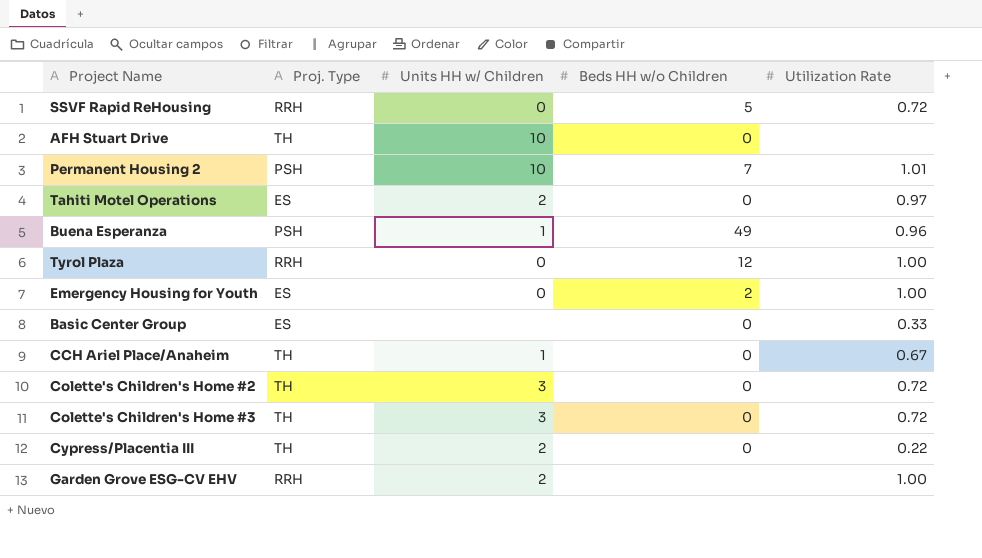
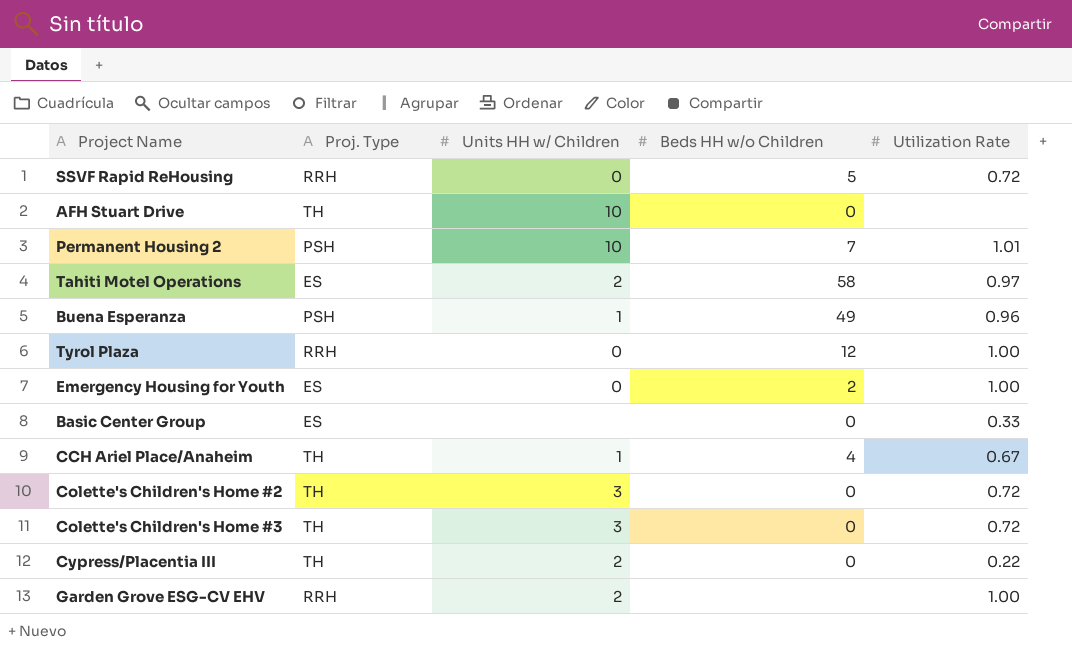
Tahiti Motel Operations | Beds HH w/o Children: 0 -> 58
CCH Ariel Place/Anaheim | Beds HH w/o Children: 0 -> 4

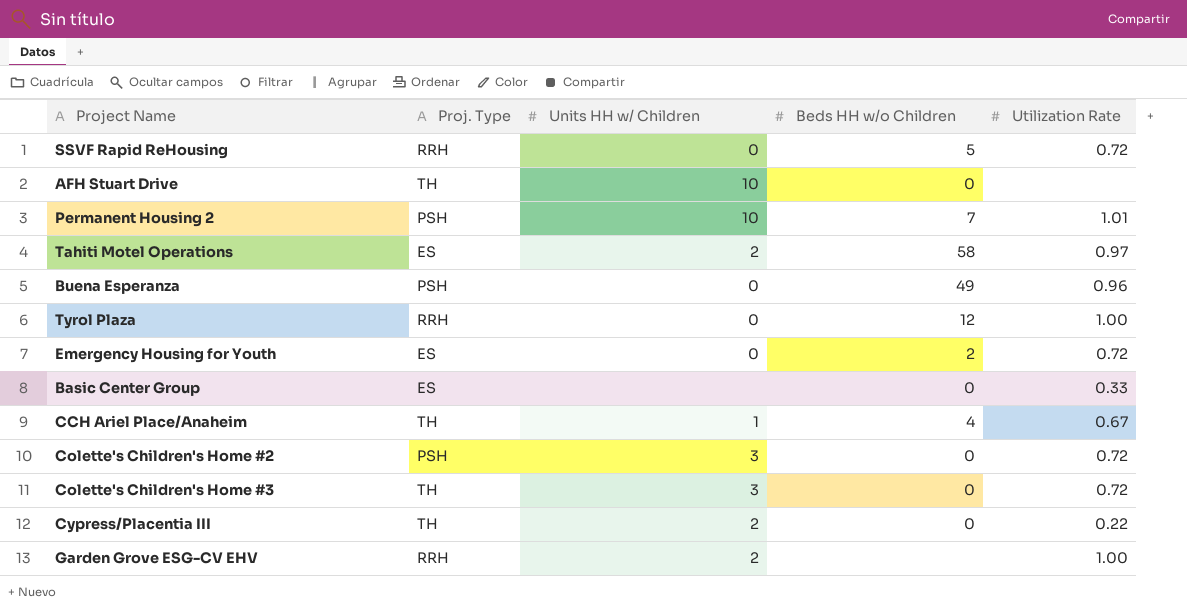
Buena Esperanza | Units HH w/ Children: 1 -> 0
Emergency Housing for Youth | Utilization Rate: 1.00 -> 0.72
Colette's Children's Home #2 | Proj. Type: TH -> PSH

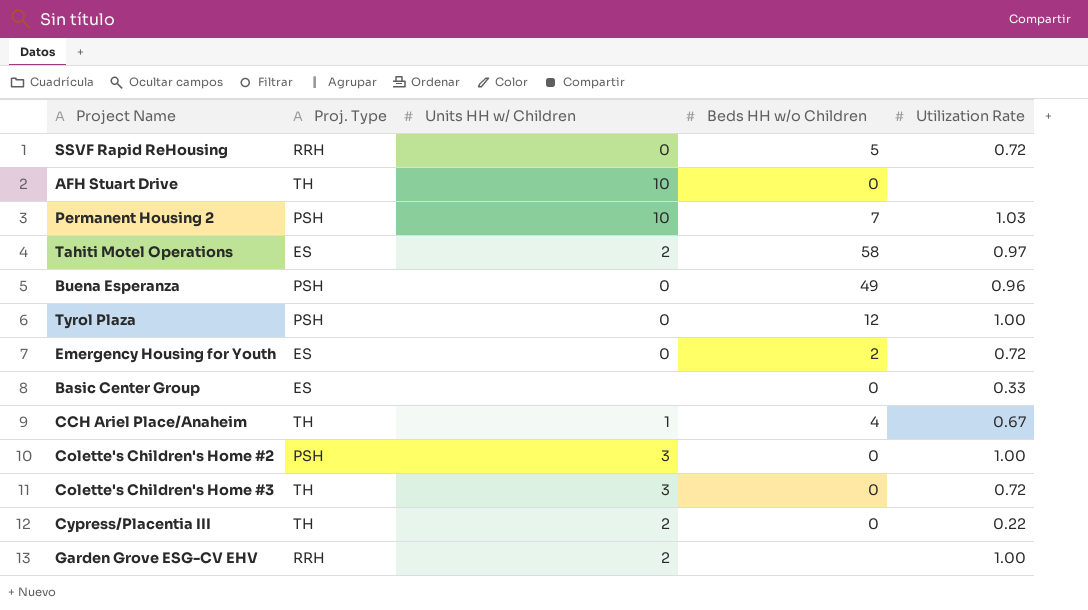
Permanent Housing 2 | Utilization Rate: 1.01 -> 1.03
Tyrol Plaza | Proj. Type: RRH -> PSH
Colette's Children's Home #2 | Utilization Rate: 0.72 -> 1.00

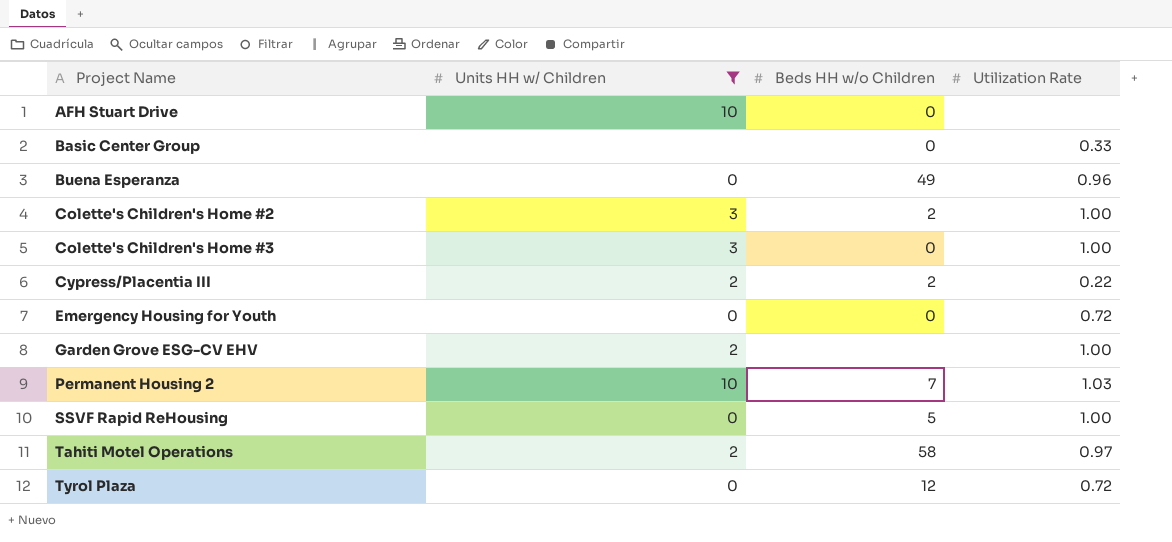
filter: none -> Units HH w/ Children != 1
row order: none -> Project Name ascending
column Proj. Type | position: 2 -> none
Colette's Children's Home #2 | Beds HH w/o Children: 0 -> 2
Colette's Children's Home #3 | Utilization Rate: 0.72 -> 1.00
Cypress/Placentia III | Beds HH w/o Children: 0 -> 2
Emergency Housing for Youth | Beds HH w/o Children: 2 -> 0
SSVF Rapid ReHousing | Utilization Rate: 0.72 -> 1.00
Tyrol Plaza | Utilization Rate: 1.00 -> 0.72

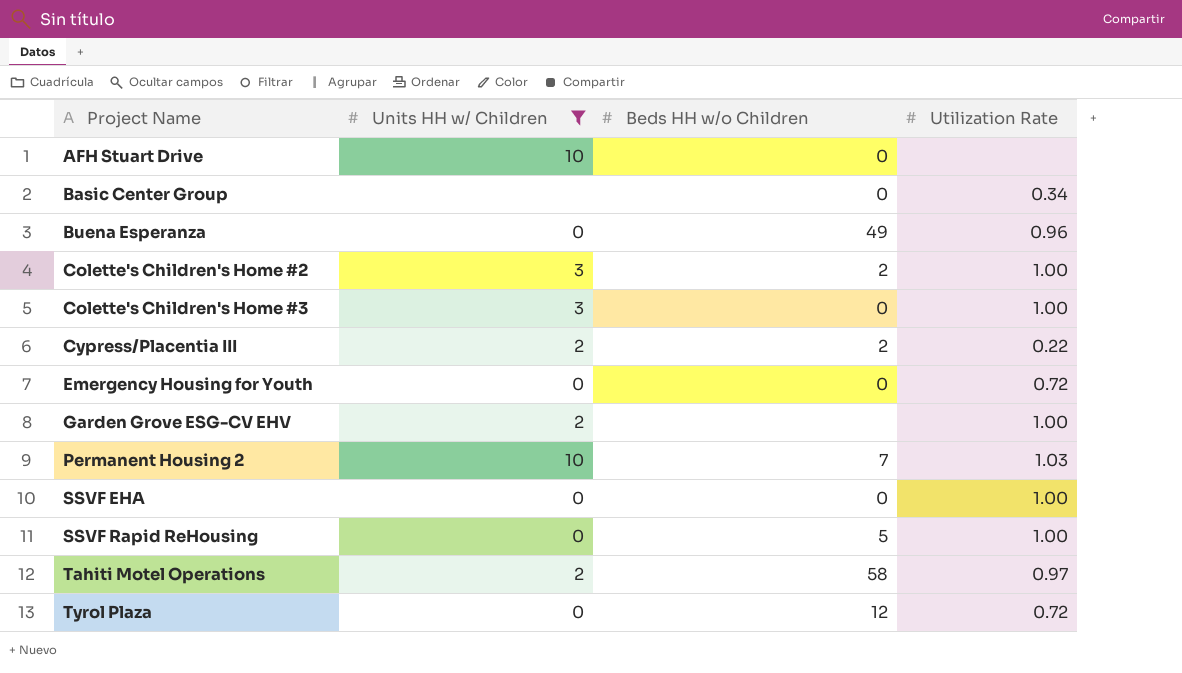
Basic Center Group | Utilization Rate: 0.33 -> 0.34
row SSVF EHA: none -> 0 | 0 | 1.00

